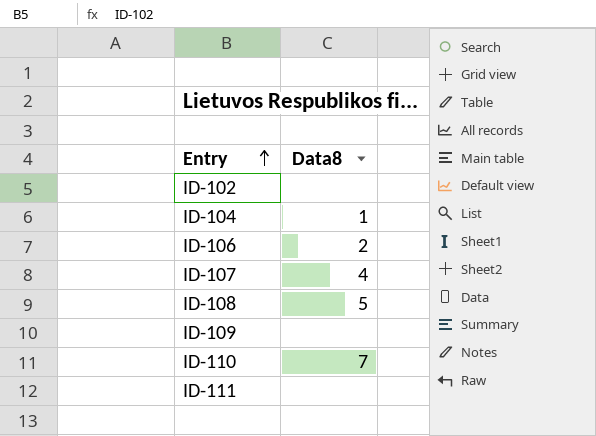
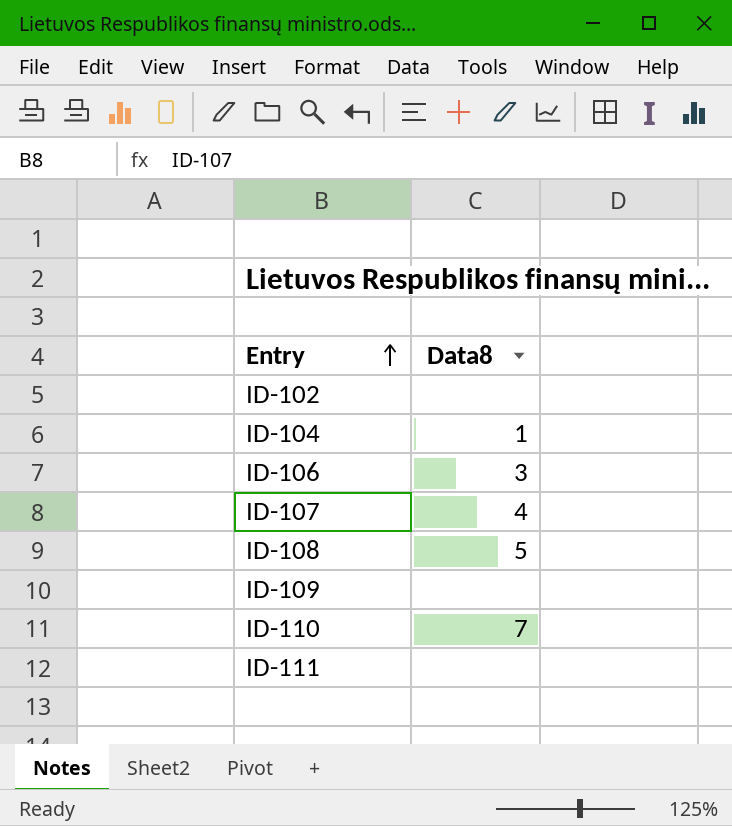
ID-106 | Data8: 2 -> 3

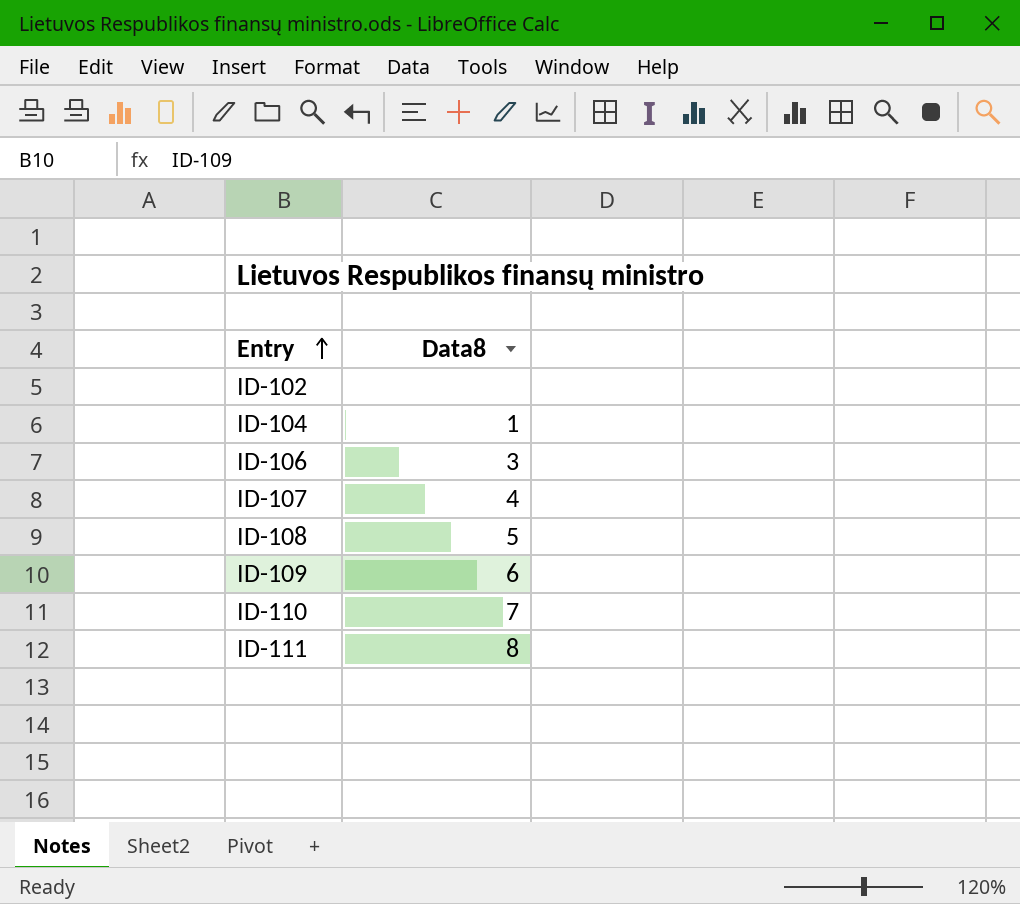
ID-109 | Data8: none -> 6
ID-111 | Data8: none -> 8

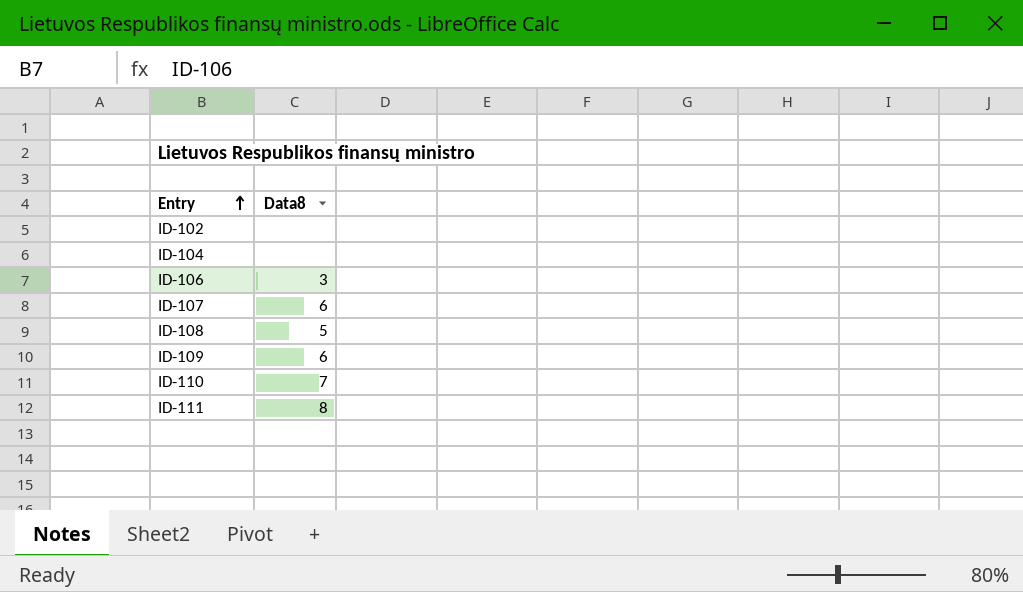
ID-104 | Data8: 1 -> none
ID-107 | Data8: 4 -> 6

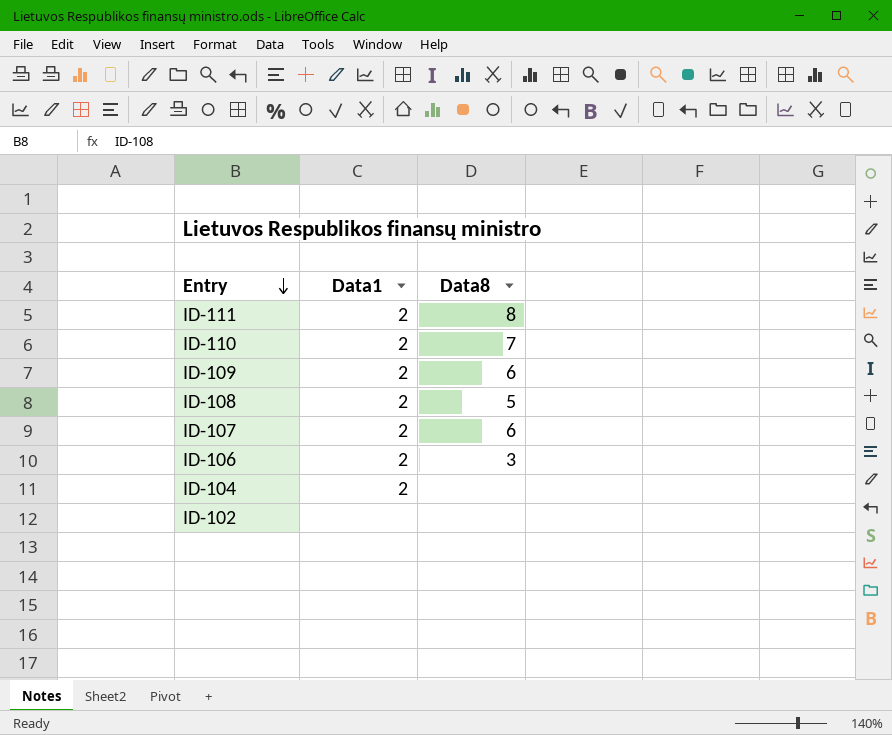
row order: Entry ascending -> Entry descending
column Data1 | position: none -> 2

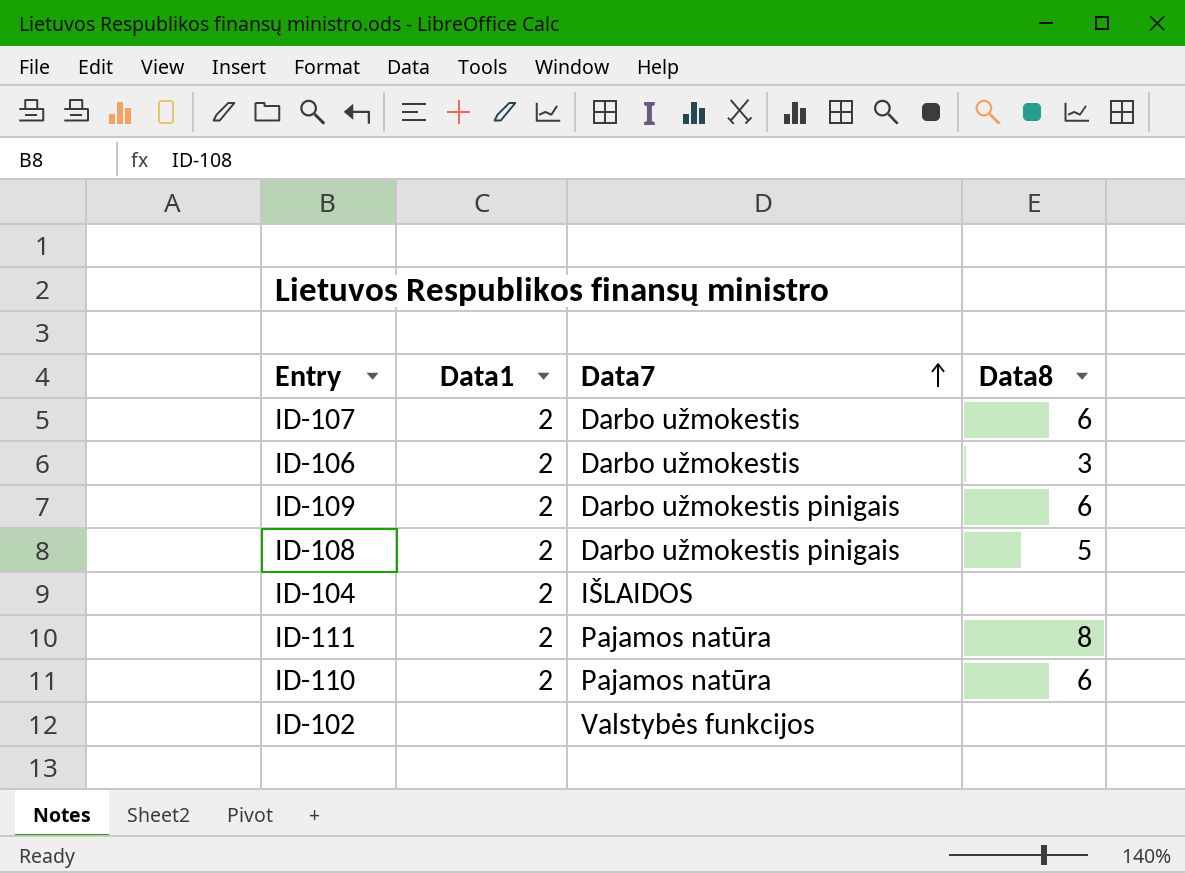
row order: Entry descending -> Data7 ascending
column Data7 | position: none -> 3
ID-110 | Data8: 7 -> 6

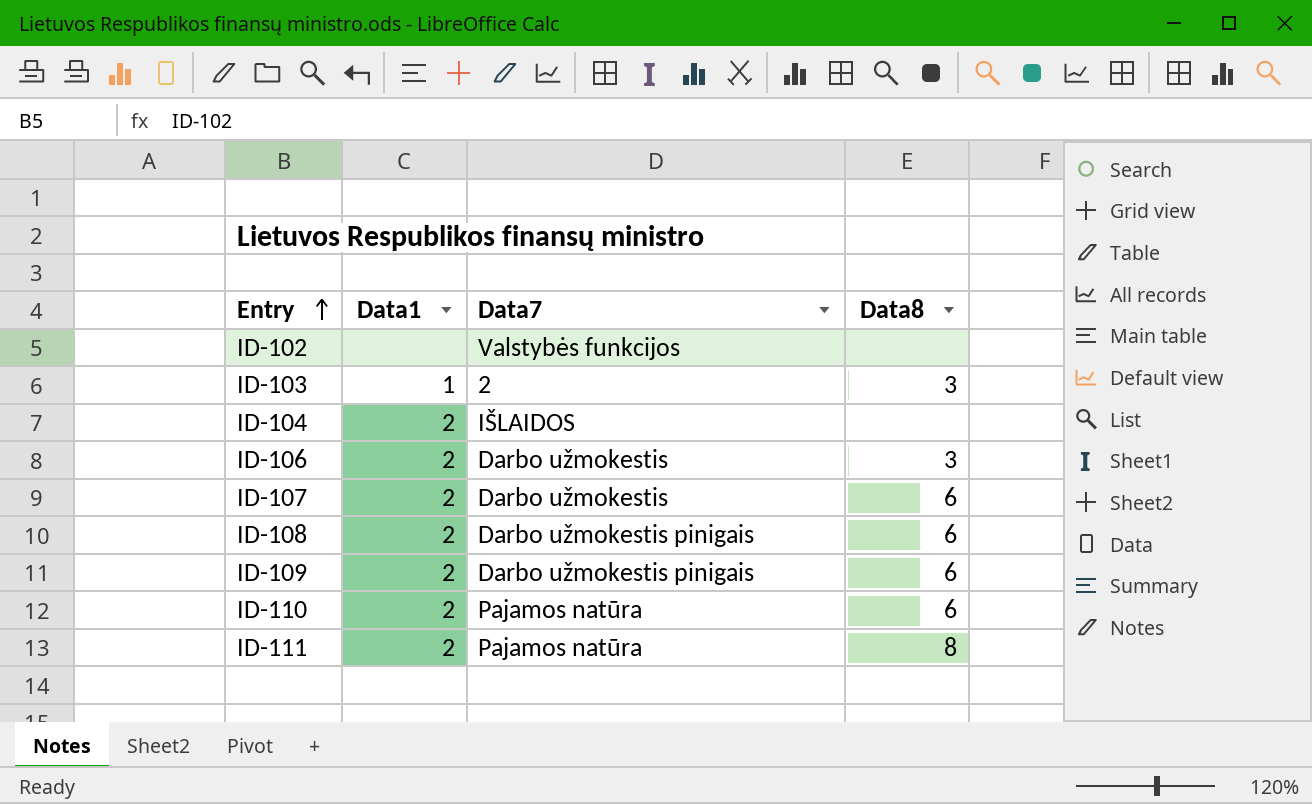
row order: Data7 ascending -> Entry ascending
row ID-103: none -> 1 | 2 | 3
ID-108 | Data8: 5 -> 6

